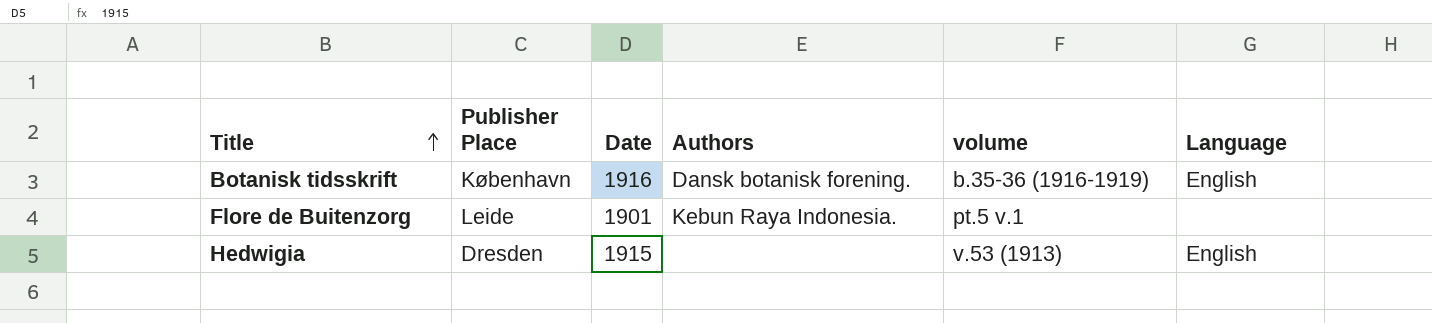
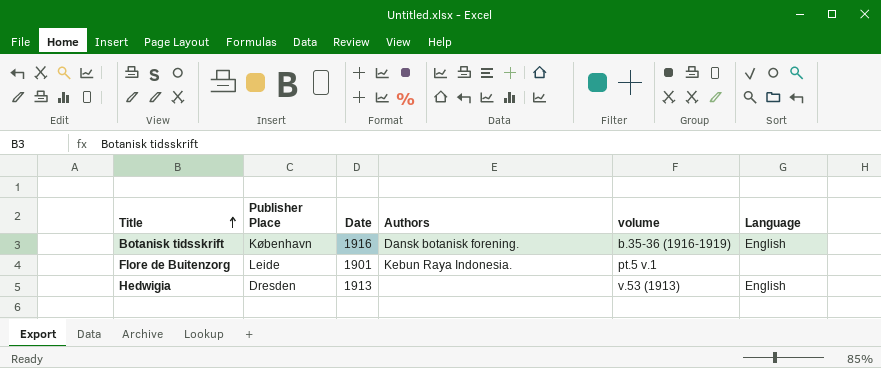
Hedwigia | Date: 1915 -> 1913

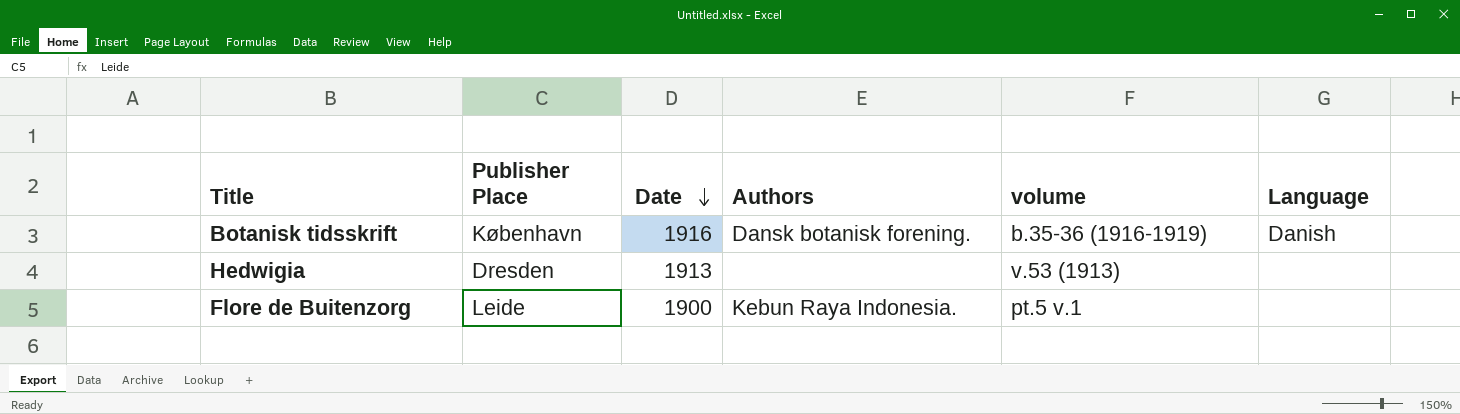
row order: Title ascending -> Date descending
Botanisk tidsskrift | Language: English -> Danish
Hedwigia | Language: English -> none
Flore de Buitenzorg | Date: 1901 -> 1900

